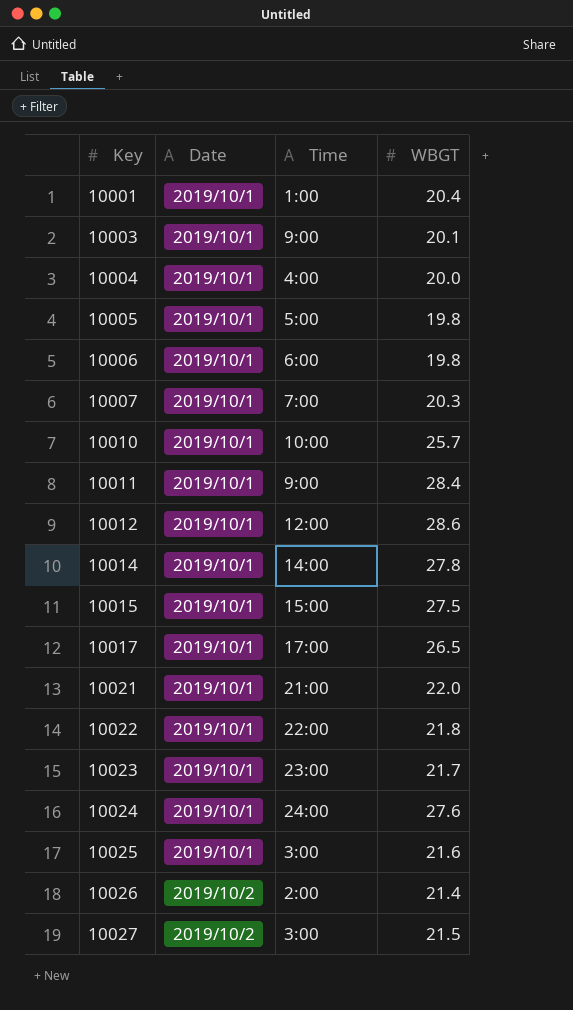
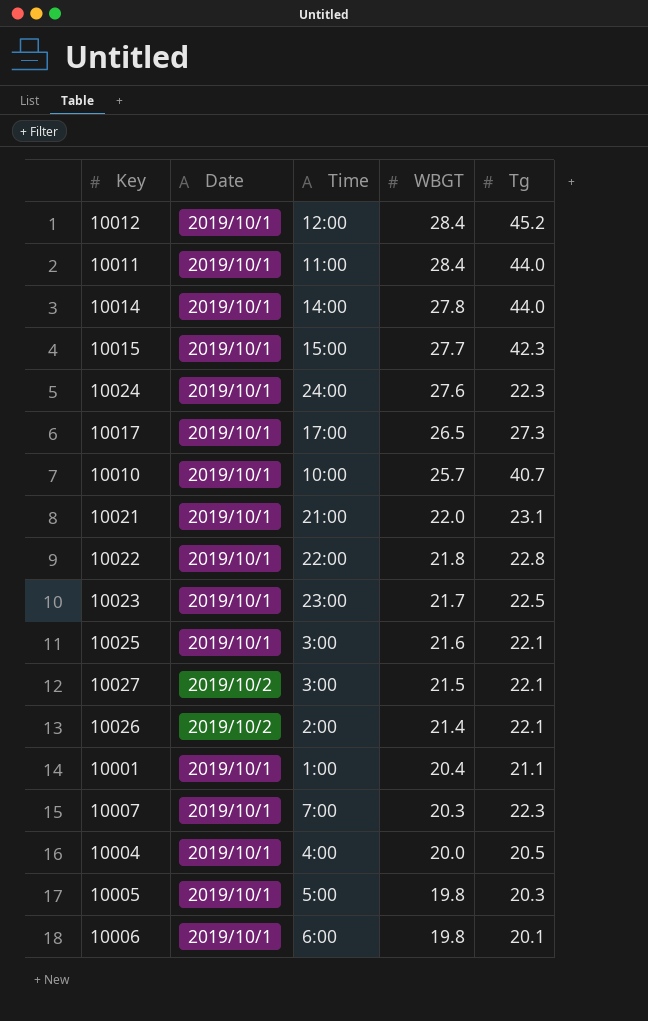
row order: Key ascending -> WBGT descending
column Tg | position: none -> 5
row 10003: 2019/10/1 | 9:00 | 20.1 -> none
10012 | WBGT: 28.6 -> 28.4
10011 | Time: 9:00 -> 11:00
10015 | WBGT: 27.5 -> 27.7

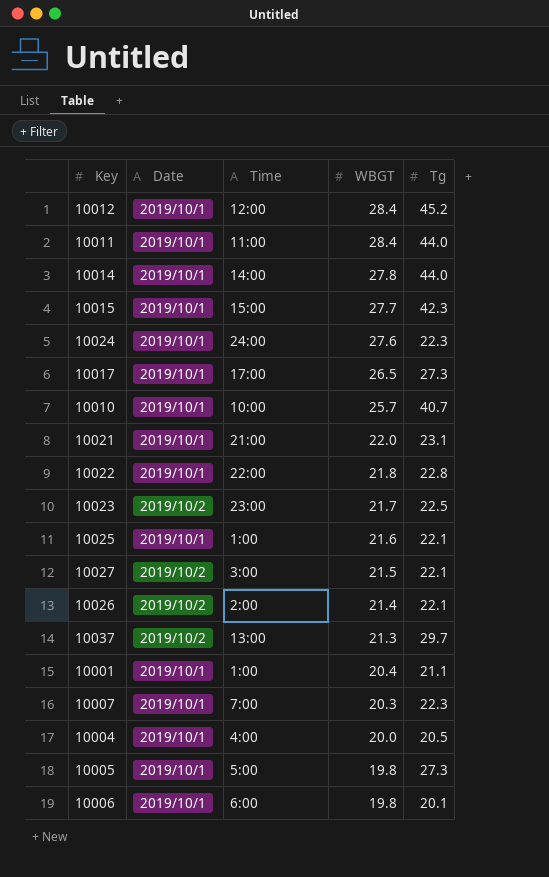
10023 | Date: 2019/10/1 -> 2019/10/2
10025 | Time: 3:00 -> 1:00
row 10037: none -> 2019/10/2 | 13:00 | 21.3 | 29.7
10005 | Tg: 20.3 -> 27.3

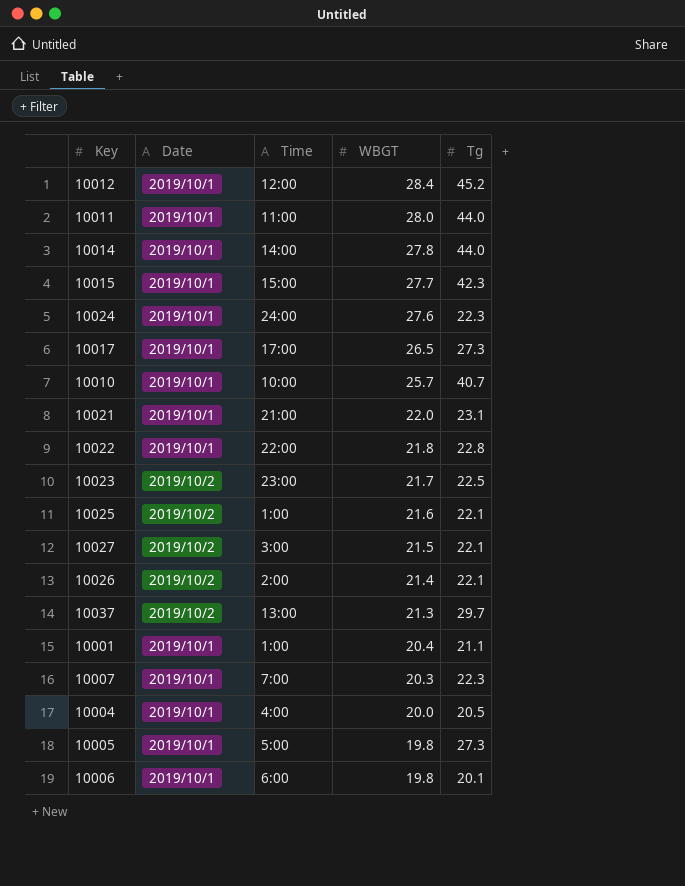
10011 | WBGT: 28.4 -> 28.0
10025 | Date: 2019/10/1 -> 2019/10/2

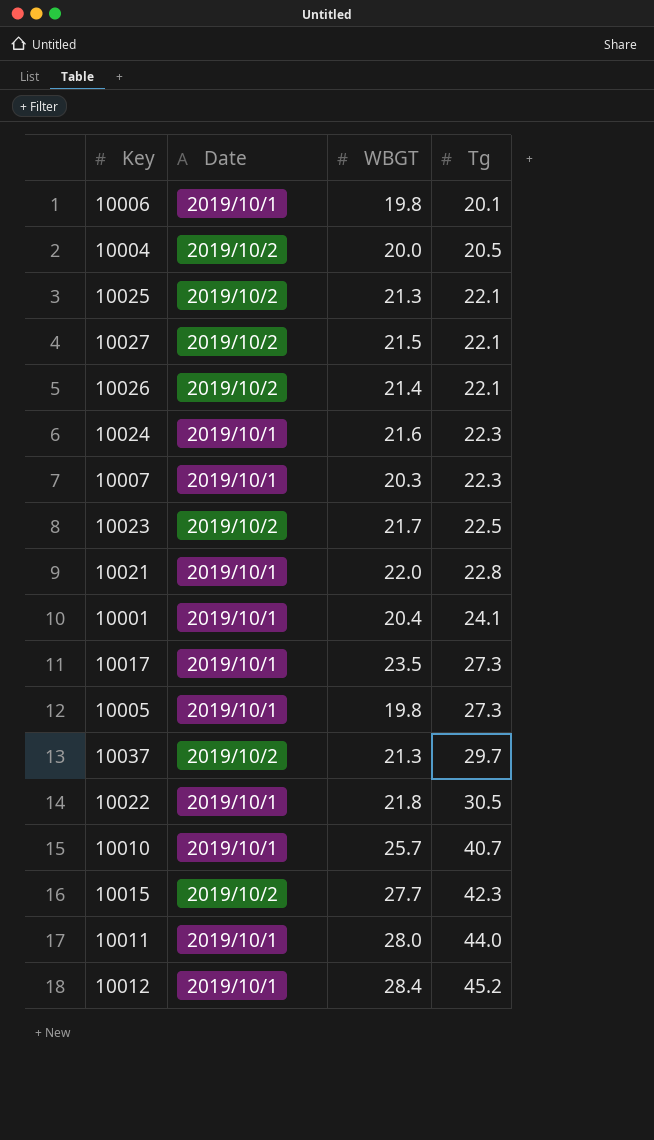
row order: WBGT descending -> Tg ascending
column Time | position: 3 -> none
row 10014: 2019/10/1 | 14:00 | 27.8 | 44.0 -> none
10004 | Date: 2019/10/1 -> 2019/10/2
10025 | WBGT: 21.6 -> 21.3
10024 | WBGT: 27.6 -> 21.6
10021 | Tg: 23.1 -> 22.8
10001 | Tg: 21.1 -> 24.1
10017 | WBGT: 26.5 -> 23.5
10022 | Tg: 22.8 -> 30.5
10015 | Date: 2019/10/1 -> 2019/10/2

